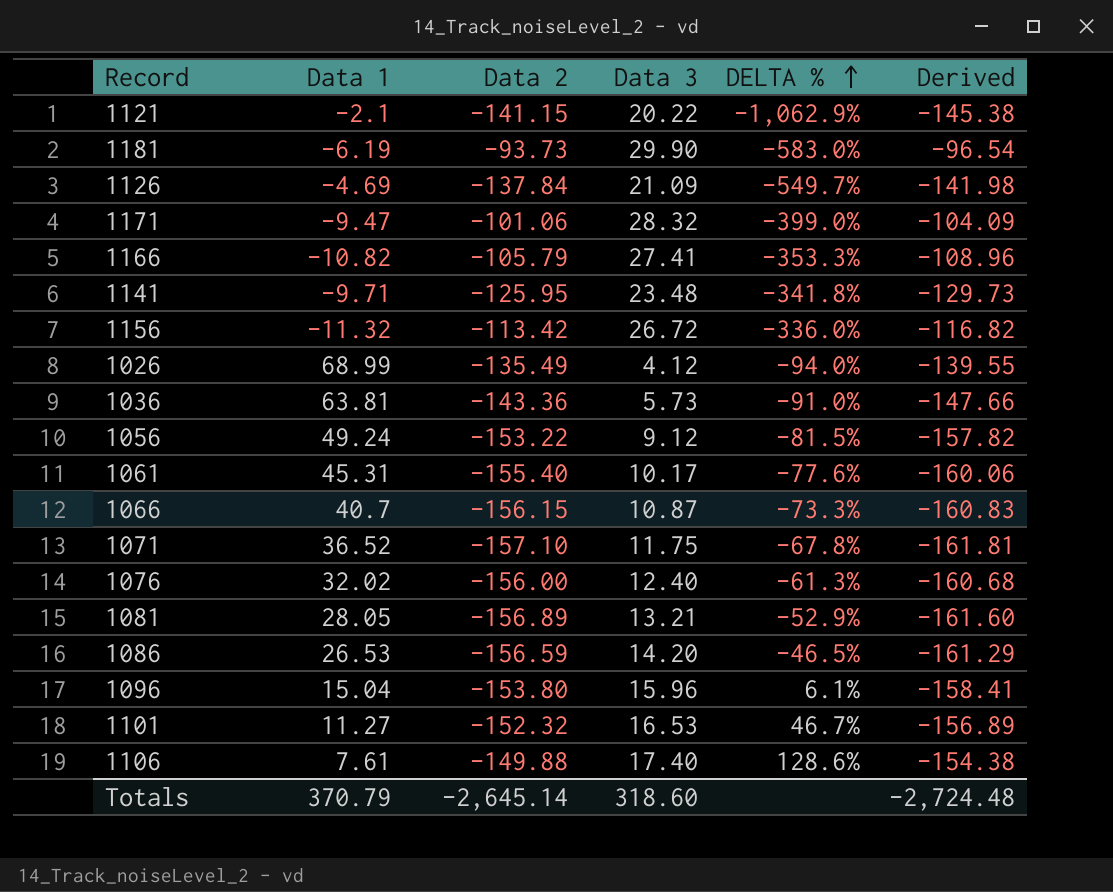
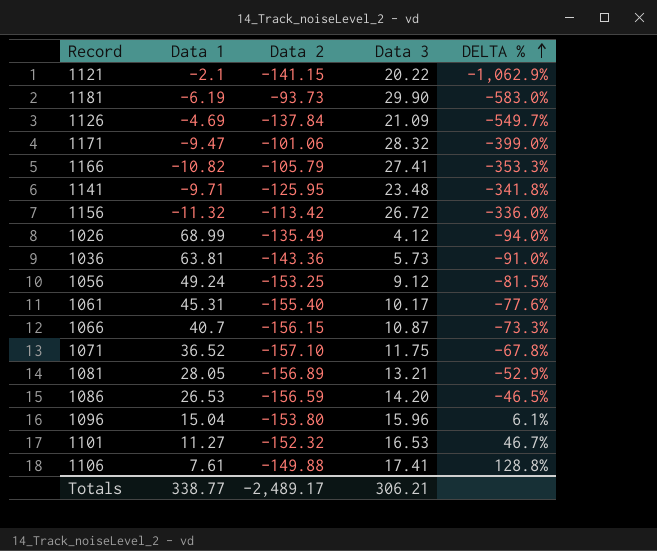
column Derived | formula: [Data 2] * 1.03 -> none
row 1076: 32.02 | -156.00 | 12.40 | -61.3% | -160.68 -> none
1056 | Data 2: -153.22 -> -153.25
1106 | Data 3: 17.40 -> 17.41
1106 | DELTA %: 128.6% -> 128.8%
Totals | Data 1: 370.79 -> 338.77
Totals | Data 2: -2,645.14 -> -2,489.17
Totals | Data 3: 318.60 -> 306.21

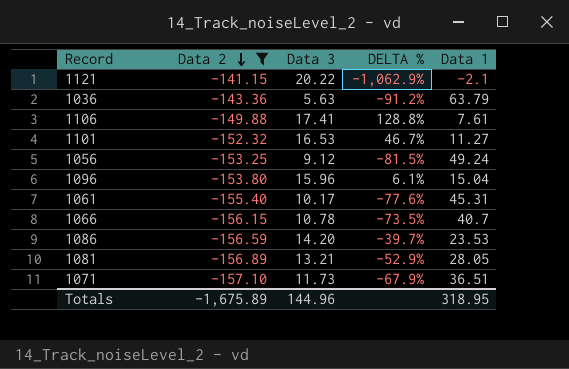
filter: none -> Data 2 <= -141.15
row order: DELTA % ascending -> Data 2 descending
column Data 1 | position: 2 -> 5
1036 | Data 3: 5.73 -> 5.63
1036 | DELTA %: -91.0% -> -91.2%
1036 | Data 1: 63.81 -> 63.79
1066 | Data 3: 10.87 -> 10.78
1066 | DELTA %: -73.3% -> -73.5%
1086 | DELTA %: -46.5% -> -39.7%
1086 | Data 1: 26.53 -> 23.53
1071 | Data 3: 11.75 -> 11.73
1071 | DELTA %: -67.8% -> -67.9%
1071 | Data 1: 36.52 -> 36.51
Totals | Data 2: -2,489.17 -> -1,675.89
Totals | Data 3: 306.21 -> 144.96
Totals | Data 1: 338.77 -> 318.95

